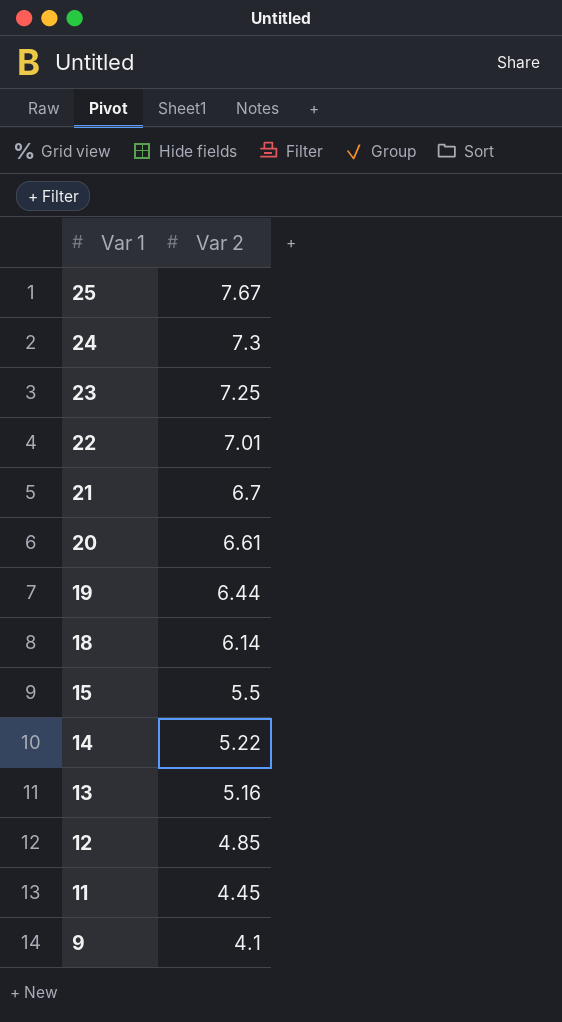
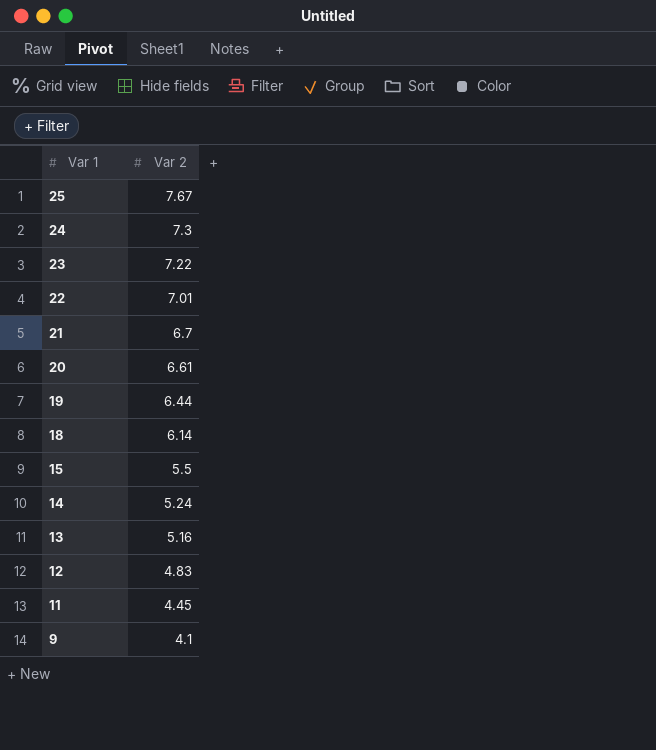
23 | Var 2: 7.25 -> 7.22
14 | Var 2: 5.22 -> 5.24
12 | Var 2: 4.85 -> 4.83

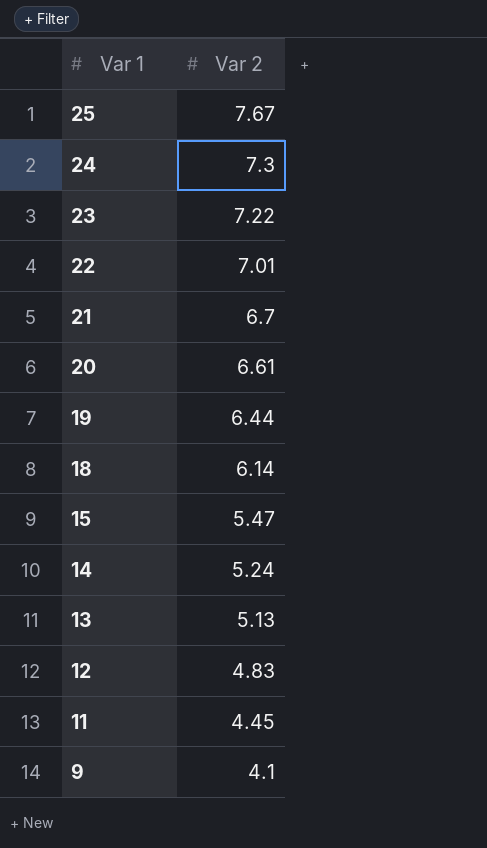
15 | Var 2: 5.5 -> 5.47
13 | Var 2: 5.16 -> 5.13

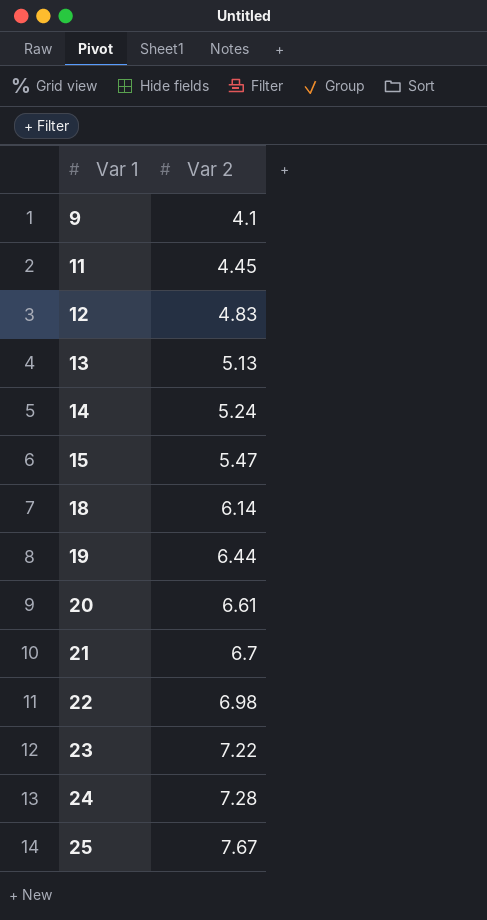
row order: Var 1 descending -> Var 1 ascending
22 | Var 2: 7.01 -> 6.98
24 | Var 2: 7.3 -> 7.28

